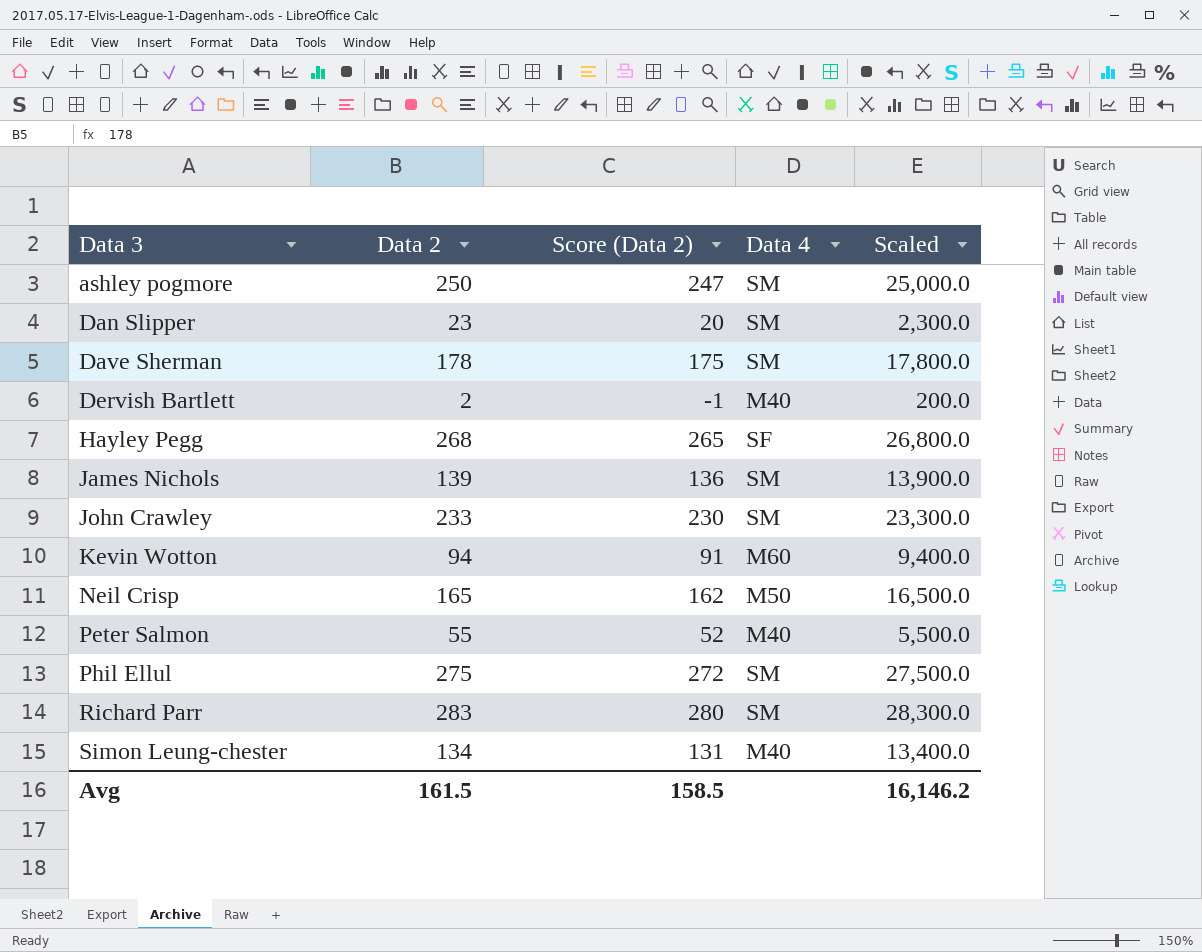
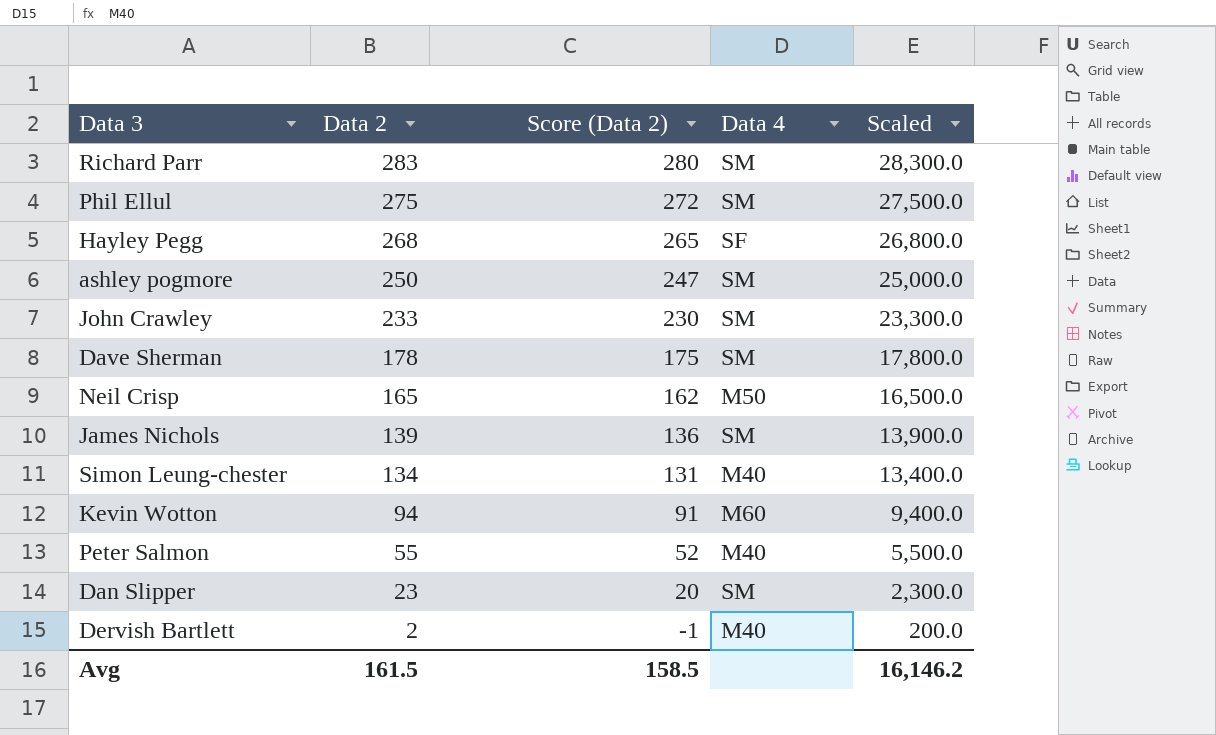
row order: Data 3 ascending -> Data 2 descending

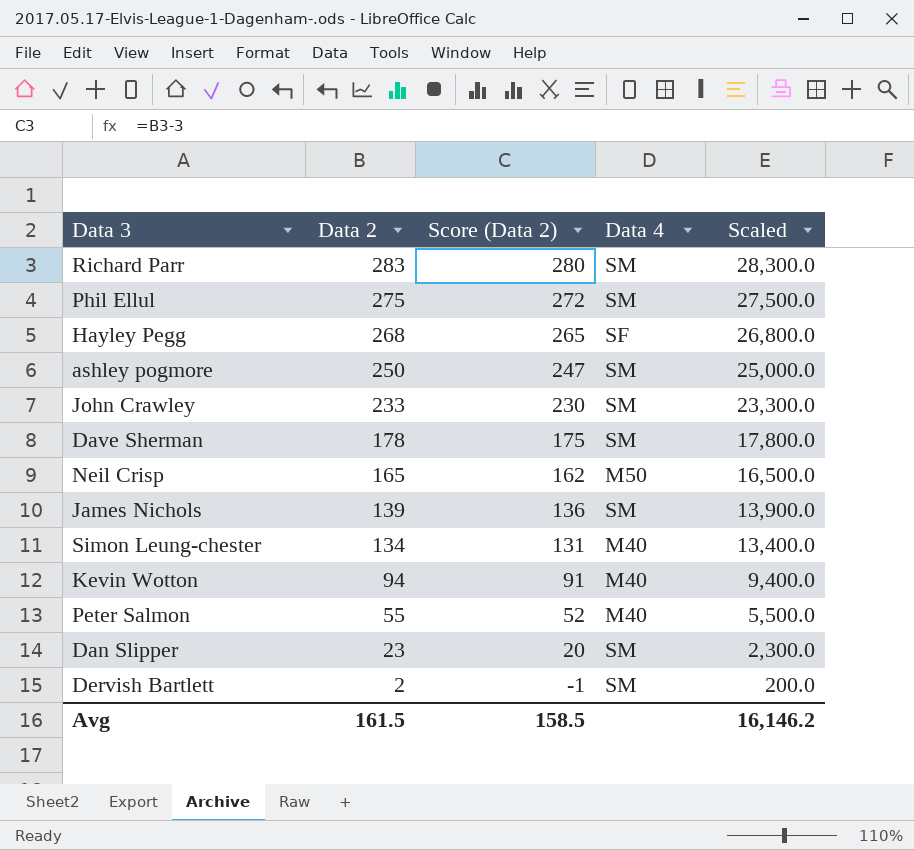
Kevin Wotton | Data 4: M60 -> M40
Dervish Bartlett | Data 4: M40 -> SM

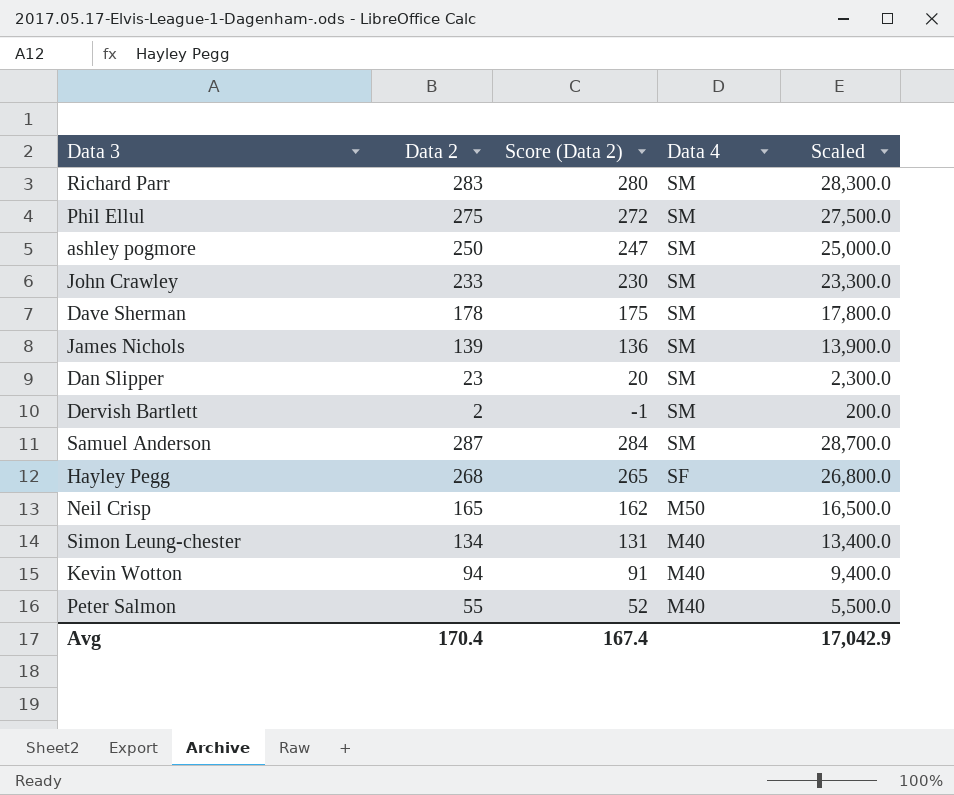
row order: Data 2 descending -> Data 4 descending
row Samuel Anderson: none -> 287 | 284 | SM | 28,700.0
Avg | Data 2: 161.5 -> 170.4
Avg | Score (Data 2): 158.5 -> 167.4
Avg | Scaled: 16,146.2 -> 17,042.9

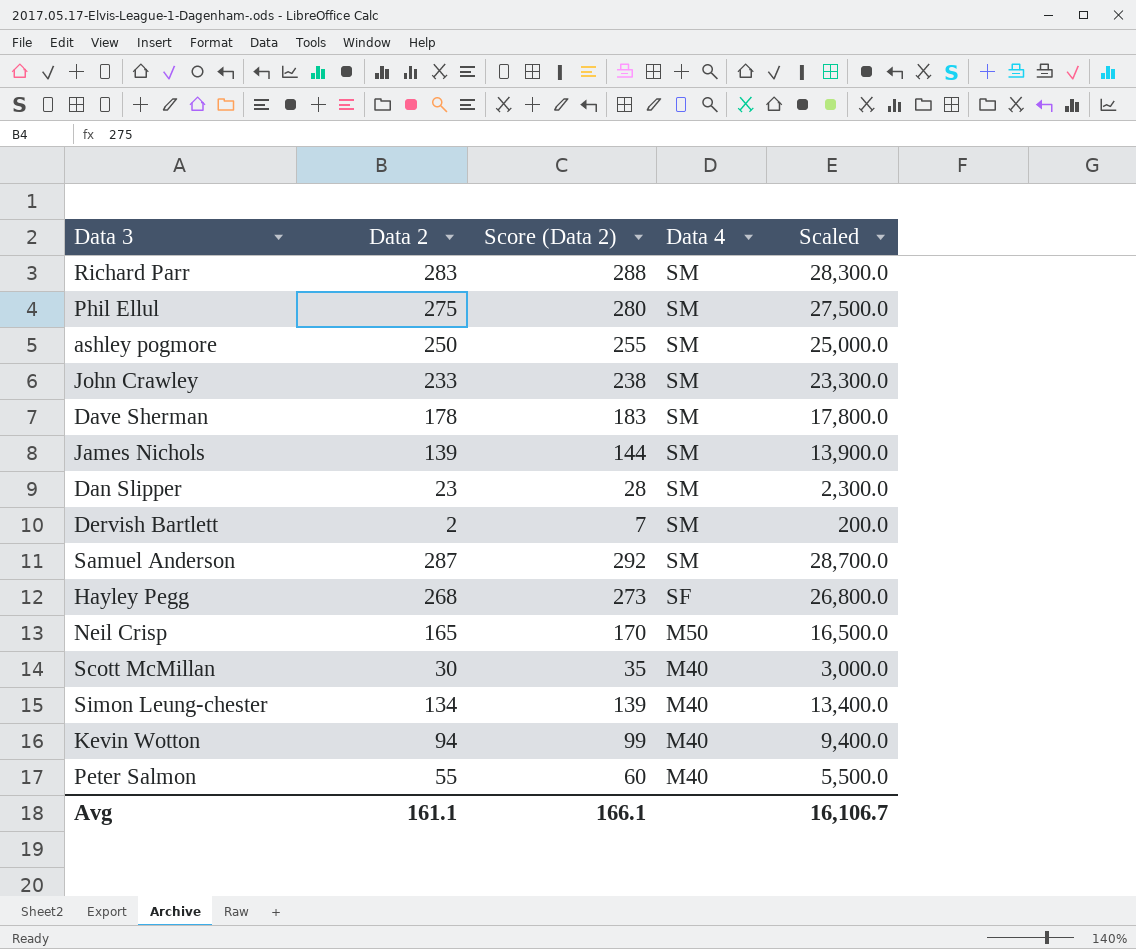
column Score (Data 2) | formula: [Data 2] - 3 -> [Data 2] + 5
row Scott McMillan: none -> 30 | 35 | M40 | 3,000.0
Avg | Data 2: 170.4 -> 161.1
Avg | Score (Data 2): 167.4 -> 166.1
Avg | Scaled: 17,042.9 -> 16,106.7

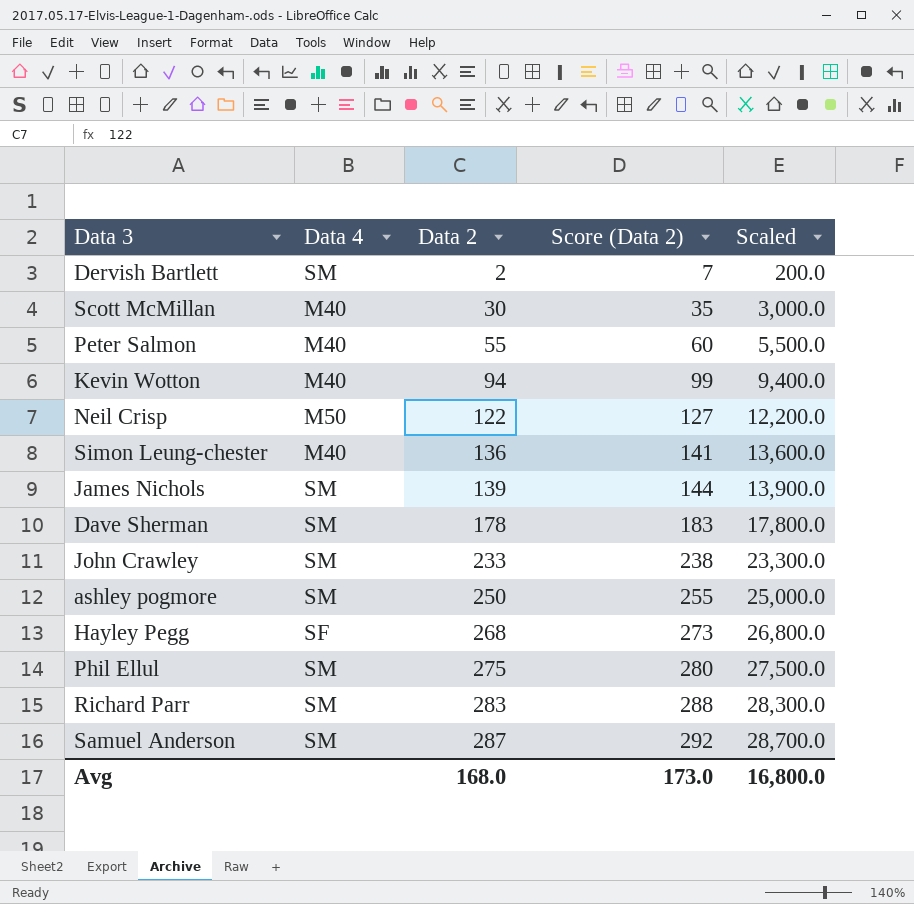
row order: Data 4 descending -> Data 2 ascending
column Data 4 | position: 4 -> 2
row Dan Slipper: 23 | 28 | SM | 2,300.0 -> none
Neil Crisp | Data 2: 165 -> 122
Neil Crisp | Score (Data 2): 170 -> 127
Neil Crisp | Scaled: 16,500.0 -> 12,200.0
Simon Leung-chester | Data 2: 134 -> 136
Simon Leung-chester | Score (Data 2): 139 -> 141
Simon Leung-chester | Scaled: 13,400.0 -> 13,600.0
Avg | Data 2: 161.1 -> 168.0
Avg | Score (Data 2): 166.1 -> 173.0
Avg | Scaled: 16,106.7 -> 16,800.0

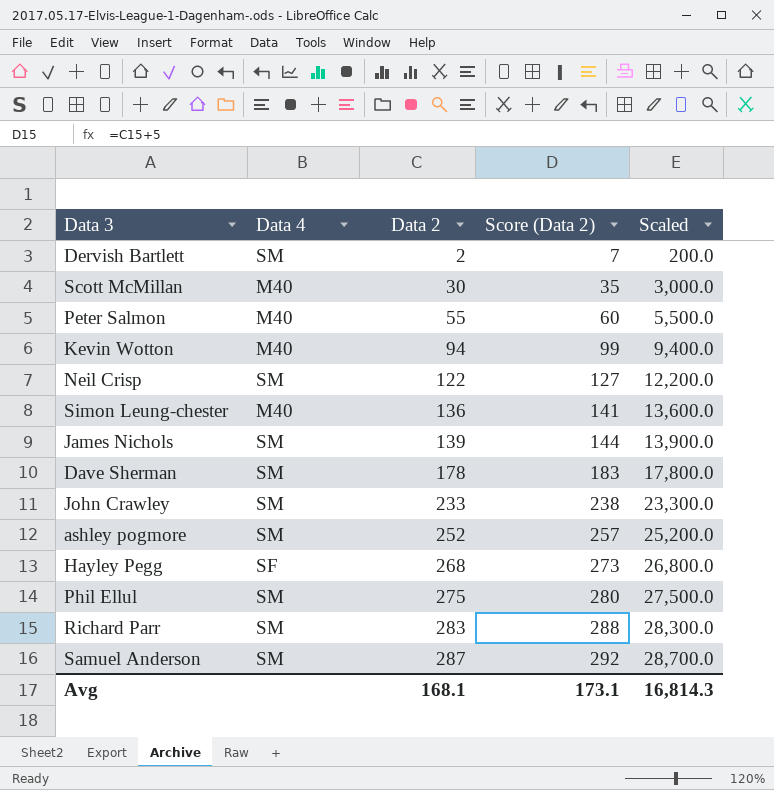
Neil Crisp | Data 4: M50 -> SM
ashley pogmore | Data 2: 250 -> 252
ashley pogmore | Score (Data 2): 255 -> 257
ashley pogmore | Scaled: 25,000.0 -> 25,200.0
Avg | Data 2: 168.0 -> 168.1
Avg | Score (Data 2): 173.0 -> 173.1
Avg | Scaled: 16,800.0 -> 16,814.3

